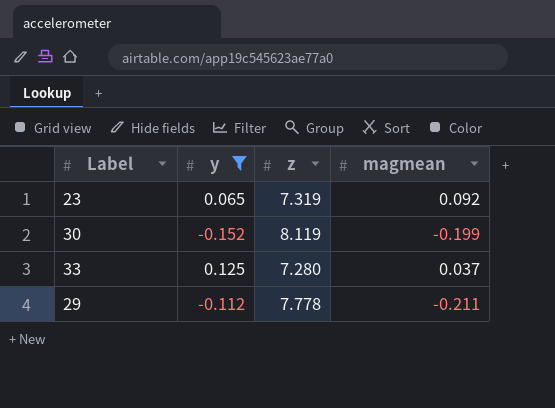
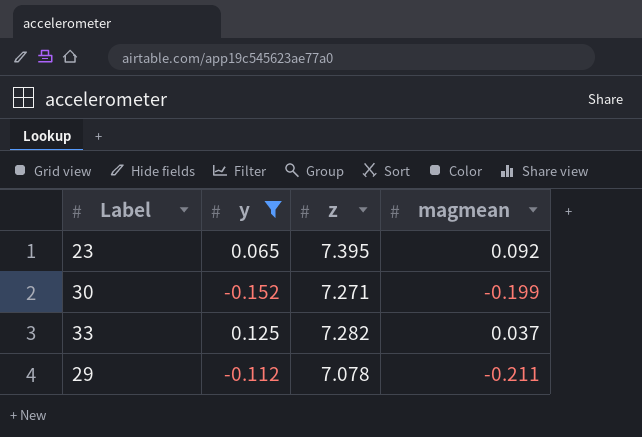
23 | z: 7.319 -> 7.395
30 | z: 8.119 -> 7.271
33 | z: 7.280 -> 7.282
29 | z: 7.778 -> 7.078

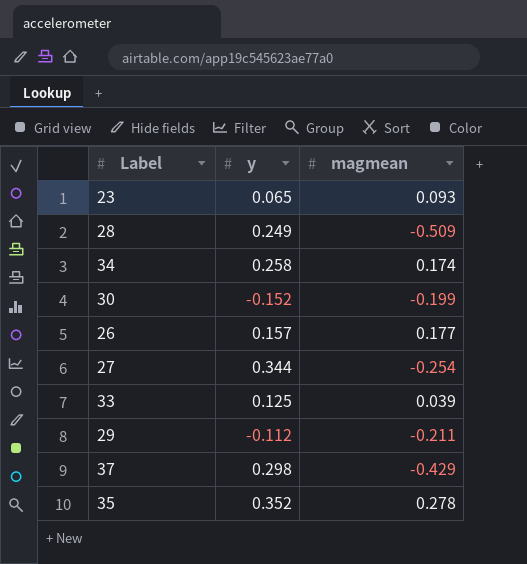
filter: y <= 0.125 -> none
column z | position: 3 -> none
23 | magmean: 0.092 -> 0.093
33 | magmean: 0.037 -> 0.039

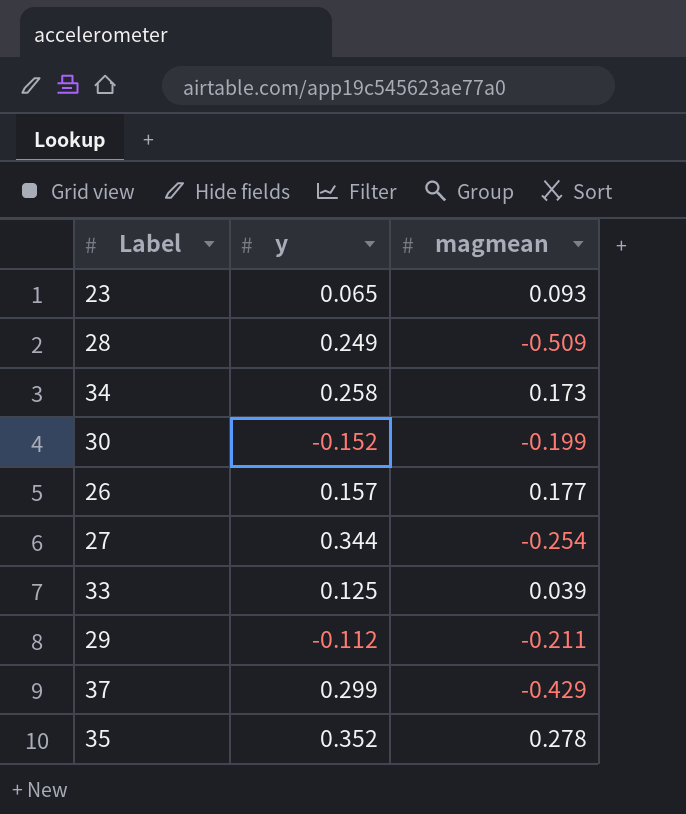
34 | magmean: 0.174 -> 0.173
37 | y: 0.298 -> 0.299

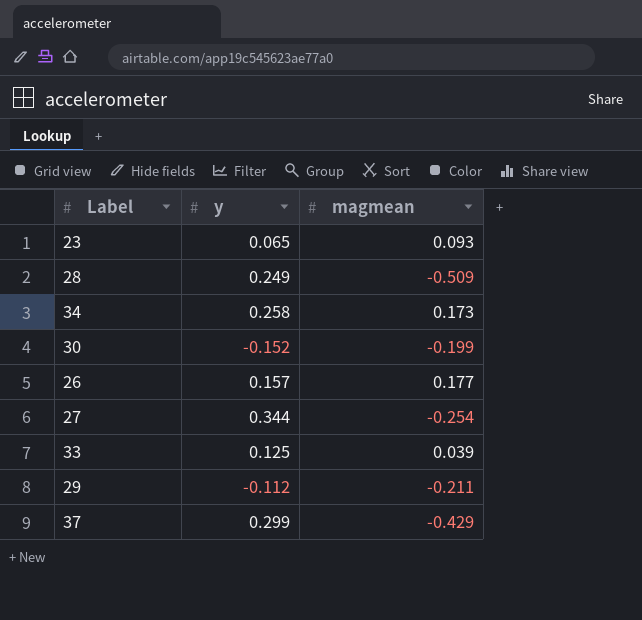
row 35: 0.352 | 0.278 -> none

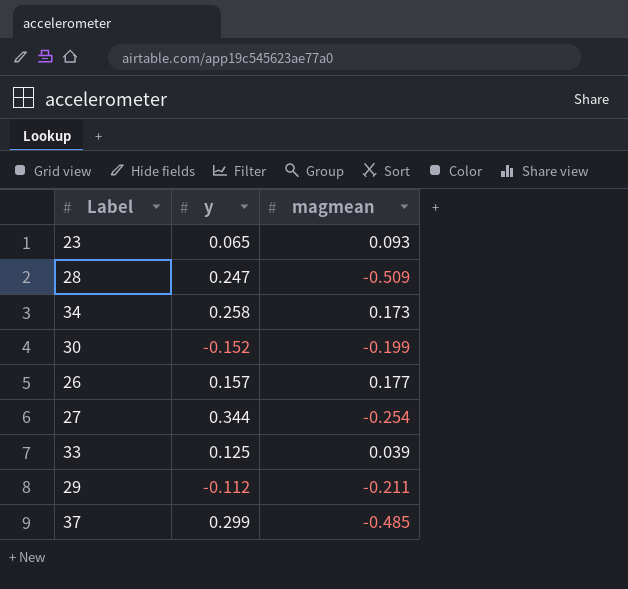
28 | y: 0.249 -> 0.247
37 | magmean: -0.429 -> -0.485

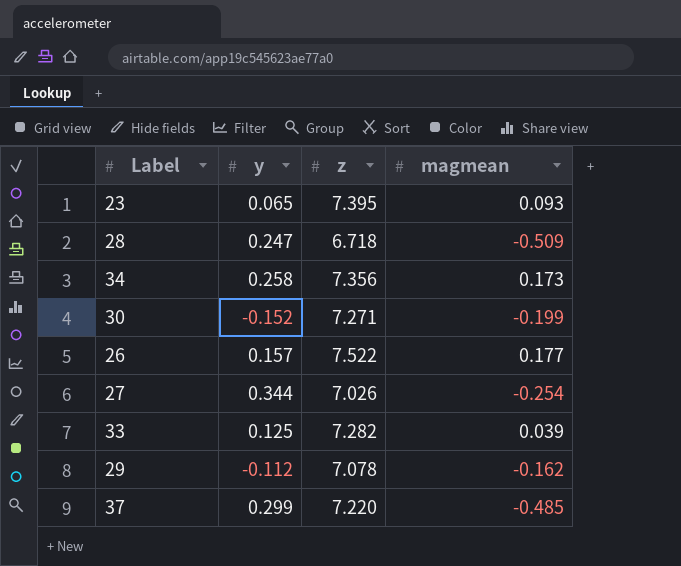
column z | position: none -> 3
29 | magmean: -0.211 -> -0.162

